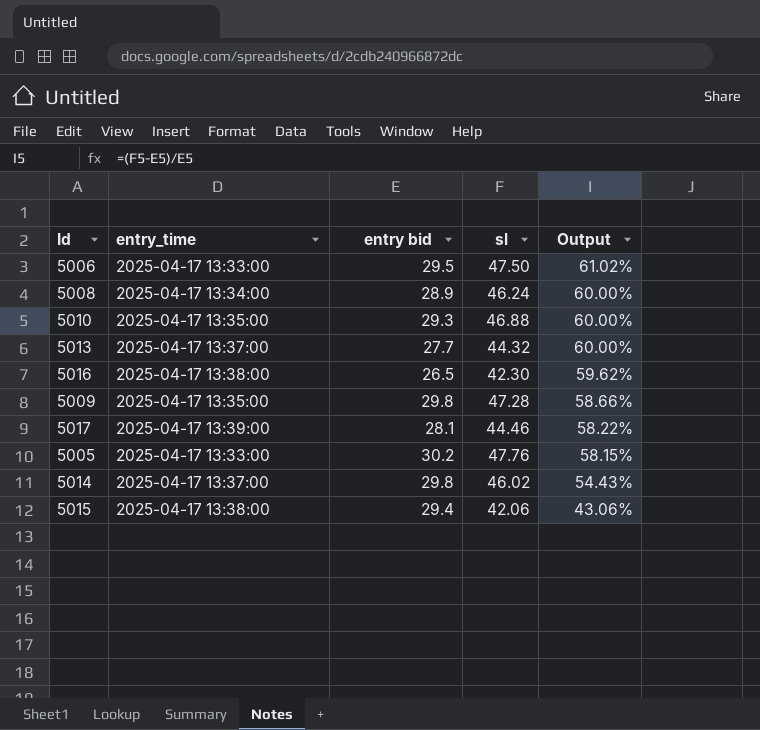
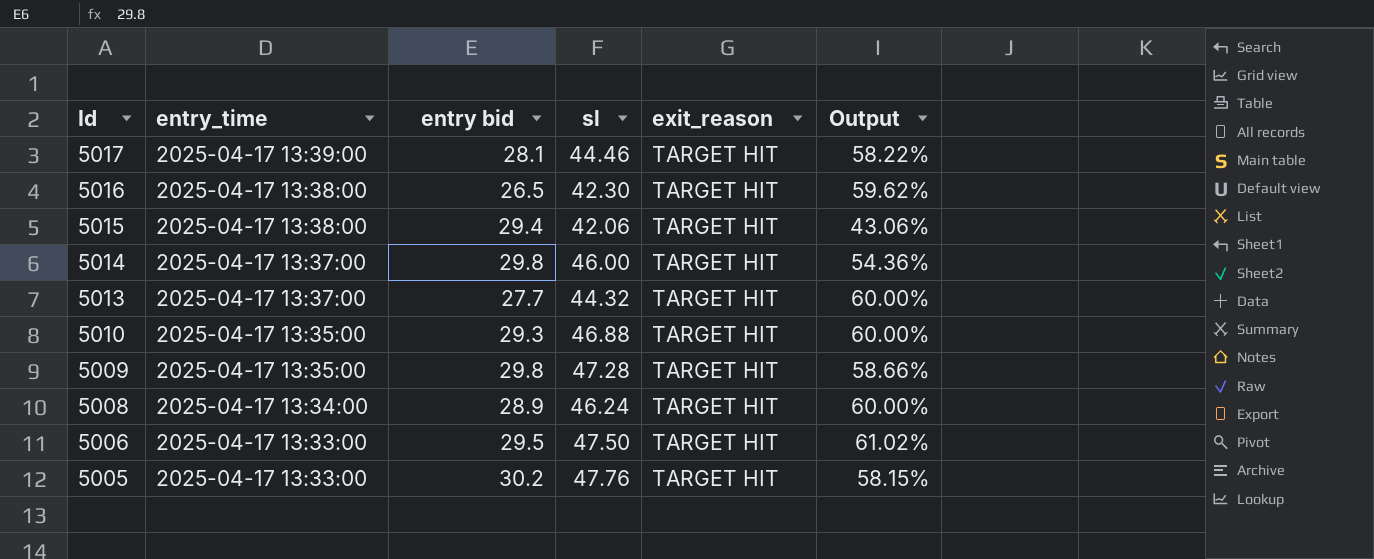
row order: Output descending -> Id descending
column exit_reason | position: none -> 5
5014 | sl: 46.02 -> 46.00
5014 | Output: 54.43% -> 54.36%

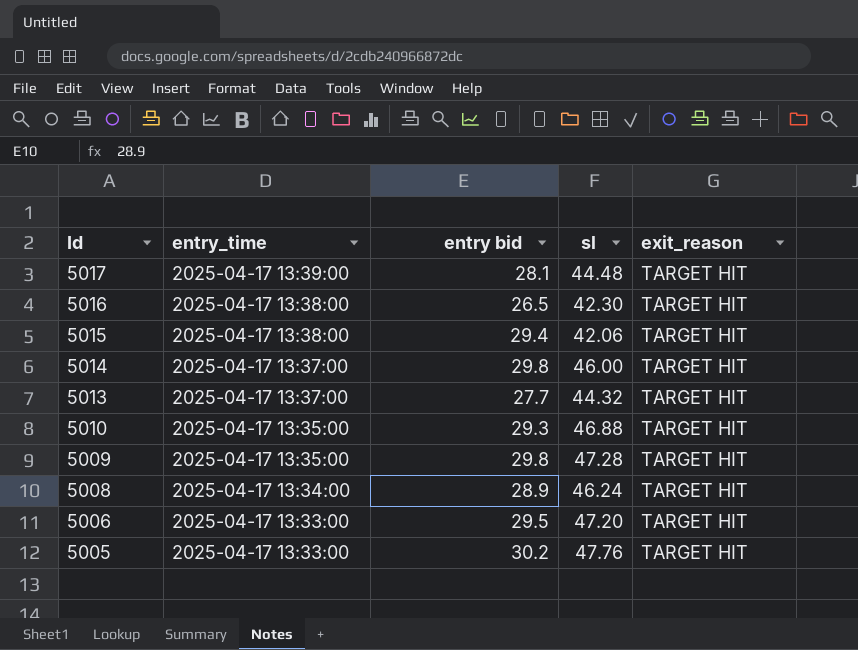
column Output | formula: ([sl] - [entry bid]) / [entry bid] -> none
5017 | sl: 44.46 -> 44.48
5006 | sl: 47.50 -> 47.20

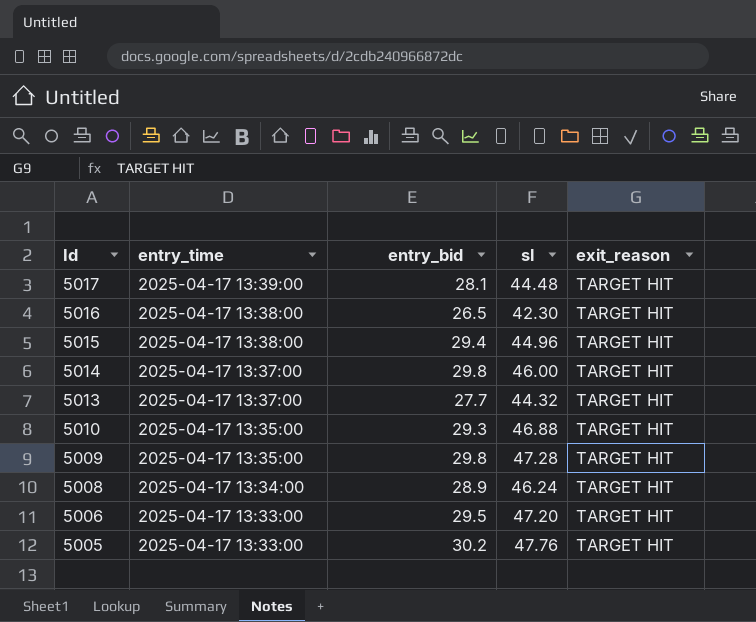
column name: entry bid -> entry_bid
5015 | sl: 42.06 -> 44.96

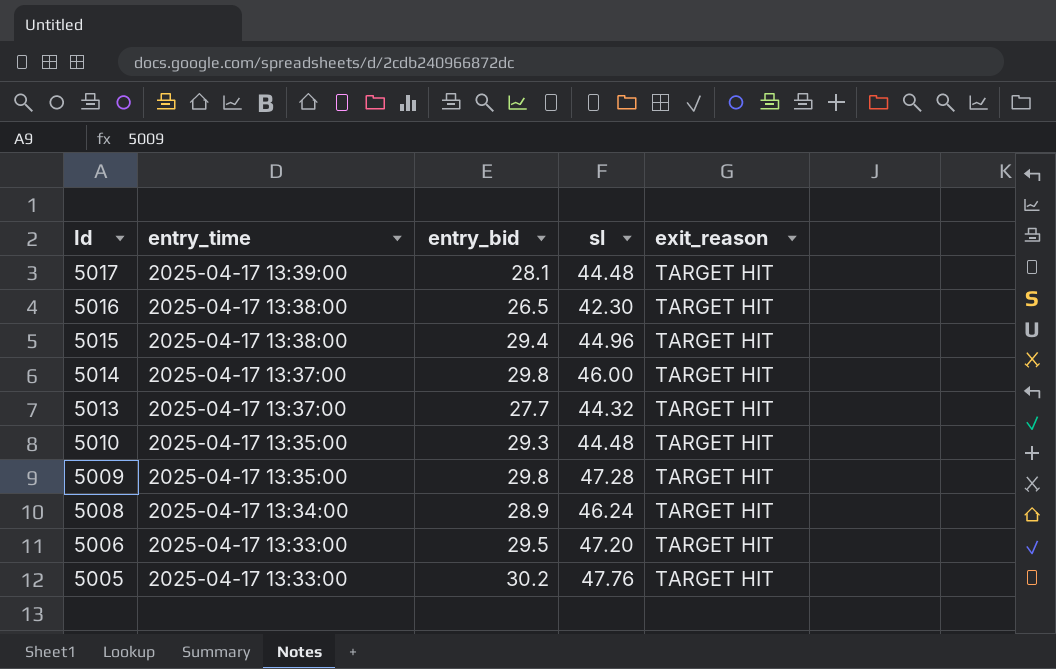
5010 | sl: 46.88 -> 44.48

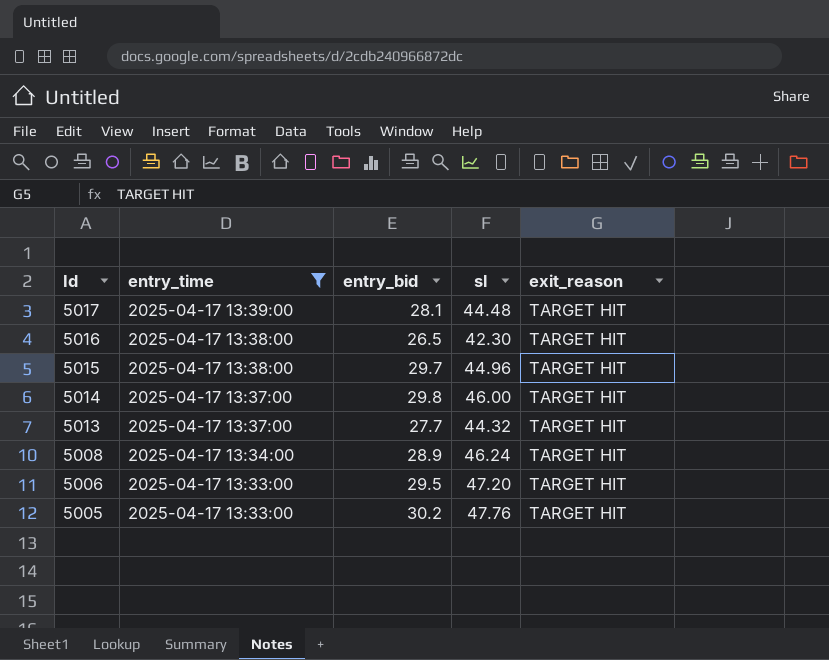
filter: none -> entry_time != 2025-04-17 13:35:00
5015 | entry_bid: 29.4 -> 29.7

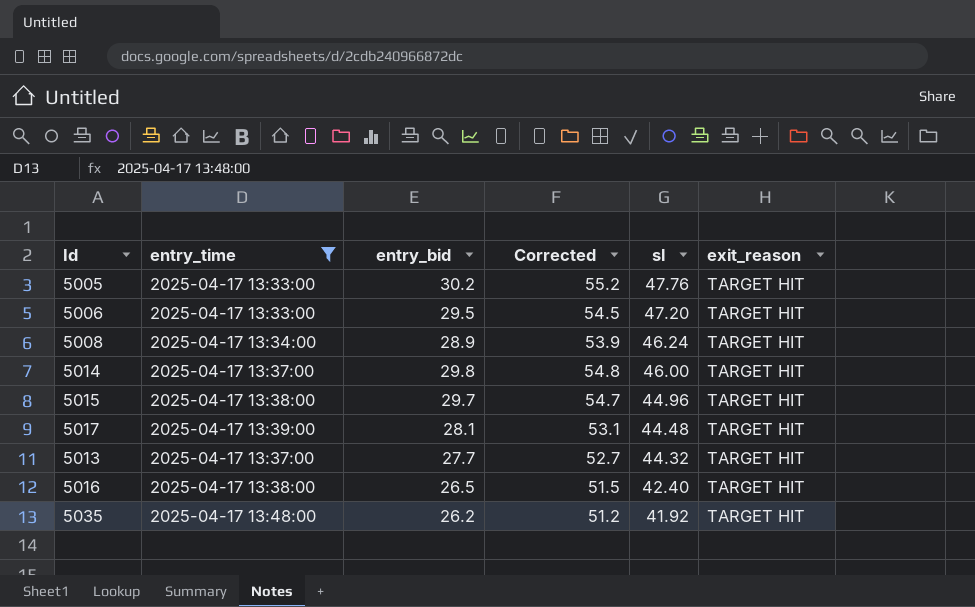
row order: Id descending -> sl descending
column Corrected | formula: none -> [entry_bid] + 25
5016 | sl: 42.30 -> 42.40
row 5035: none -> 2025-04-17 13:48:00 | 26.2 | 51.2 | 41.92 | TARGET HIT

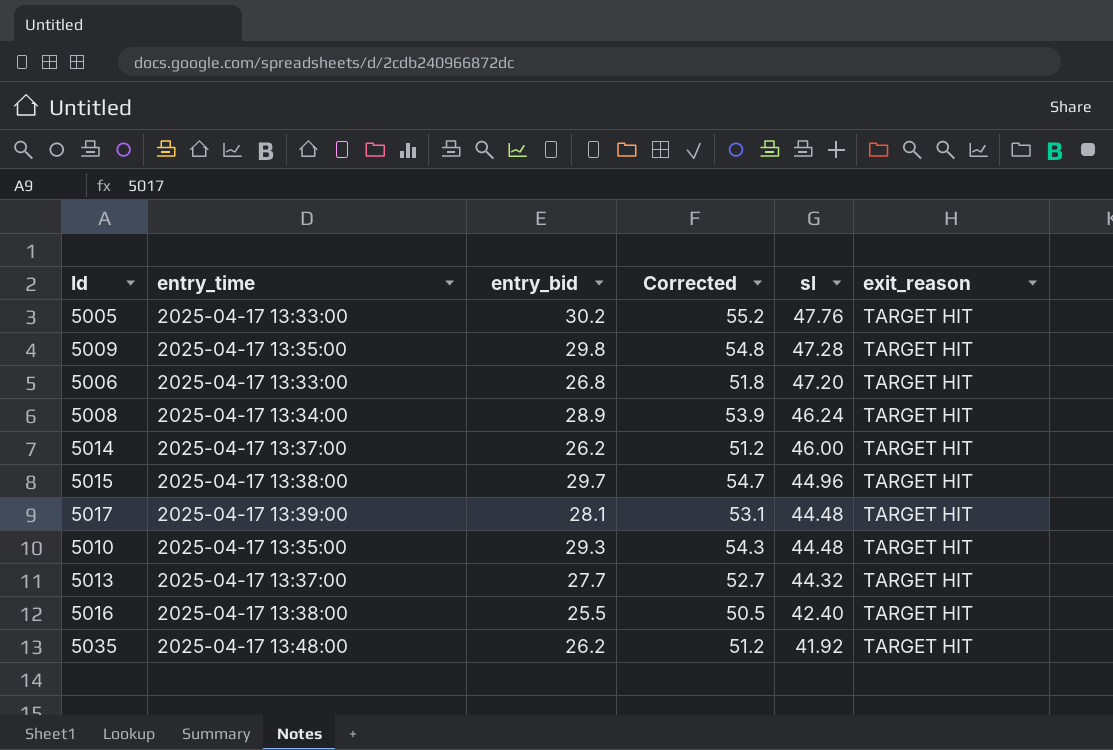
filter: entry_time != 2025-04-17 13:35:00 -> none
5006 | entry_bid: 29.5 -> 26.8
5006 | Corrected: 54.5 -> 51.8
5014 | entry_bid: 29.8 -> 26.2
5014 | Corrected: 54.8 -> 51.2
5016 | entry_bid: 26.5 -> 25.5
5016 | Corrected: 51.5 -> 50.5

